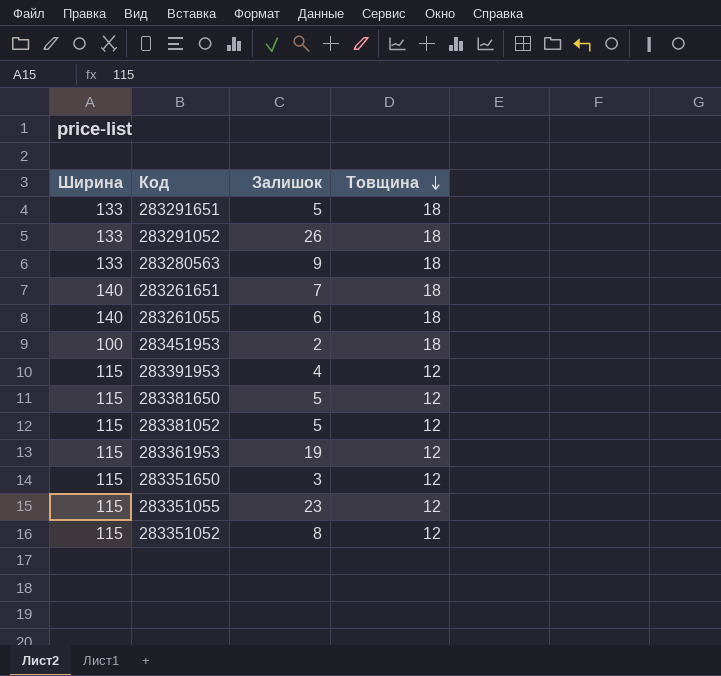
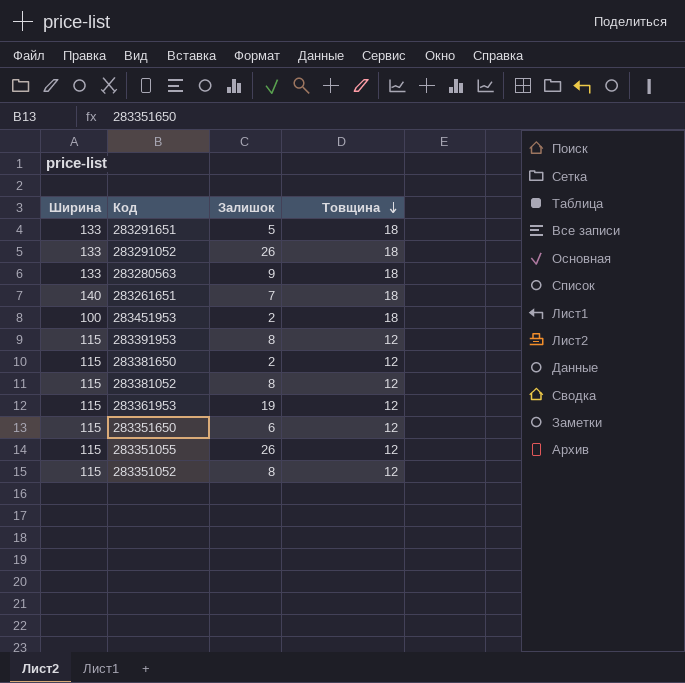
row 283261055: 140 | 6 | 18 -> none
283391953 | Залишок: 4 -> 8
283381650 | Залишок: 5 -> 2
283381052 | Залишок: 5 -> 8
283351650 | Залишок: 3 -> 6
283351055 | Залишок: 23 -> 26

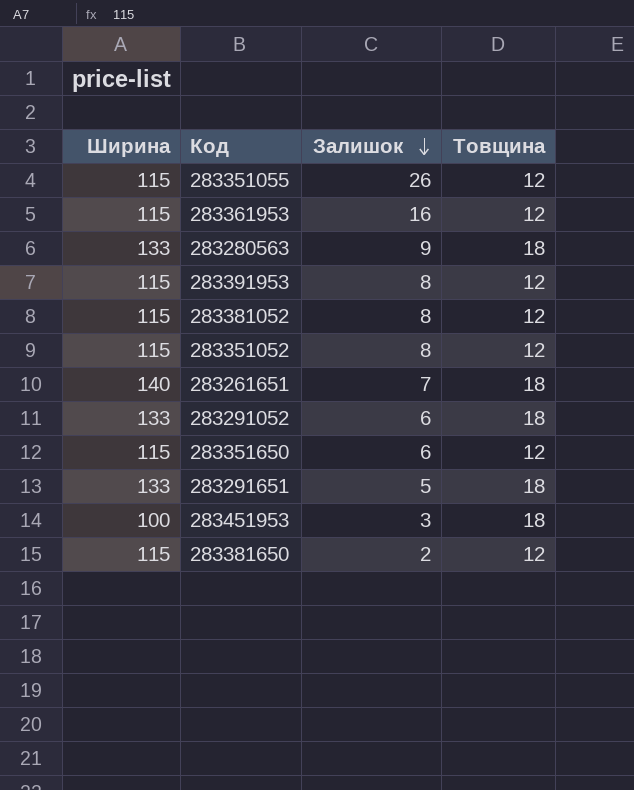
row order: Товщина descending -> Залишок descending
283361953 | Залишок: 19 -> 16
283291052 | Залишок: 26 -> 6
283451953 | Залишок: 2 -> 3

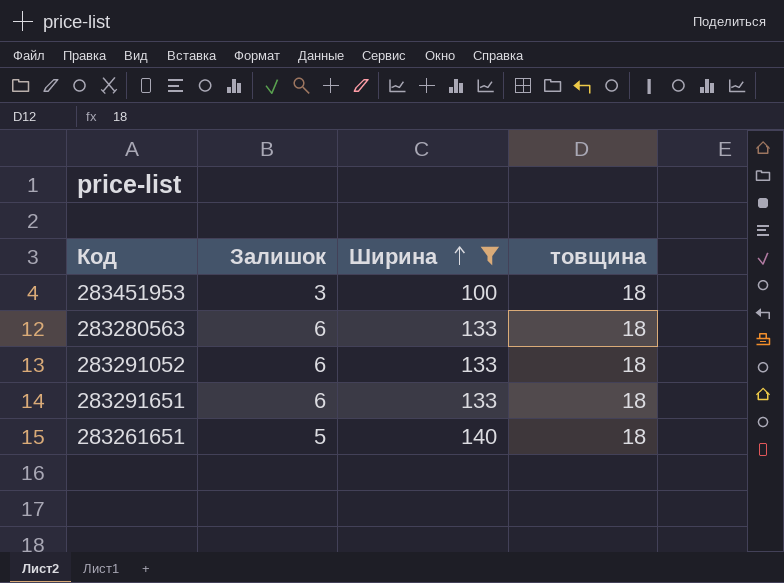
filter: none -> Ширина != 115
row order: Залишок descending -> Ширина ascending
column Ширина | position: 1 -> 3
column name: Товщина -> товщина
283280563 | Залишок: 9 -> 6
283291651 | Залишок: 5 -> 6
283261651 | Залишок: 7 -> 5

